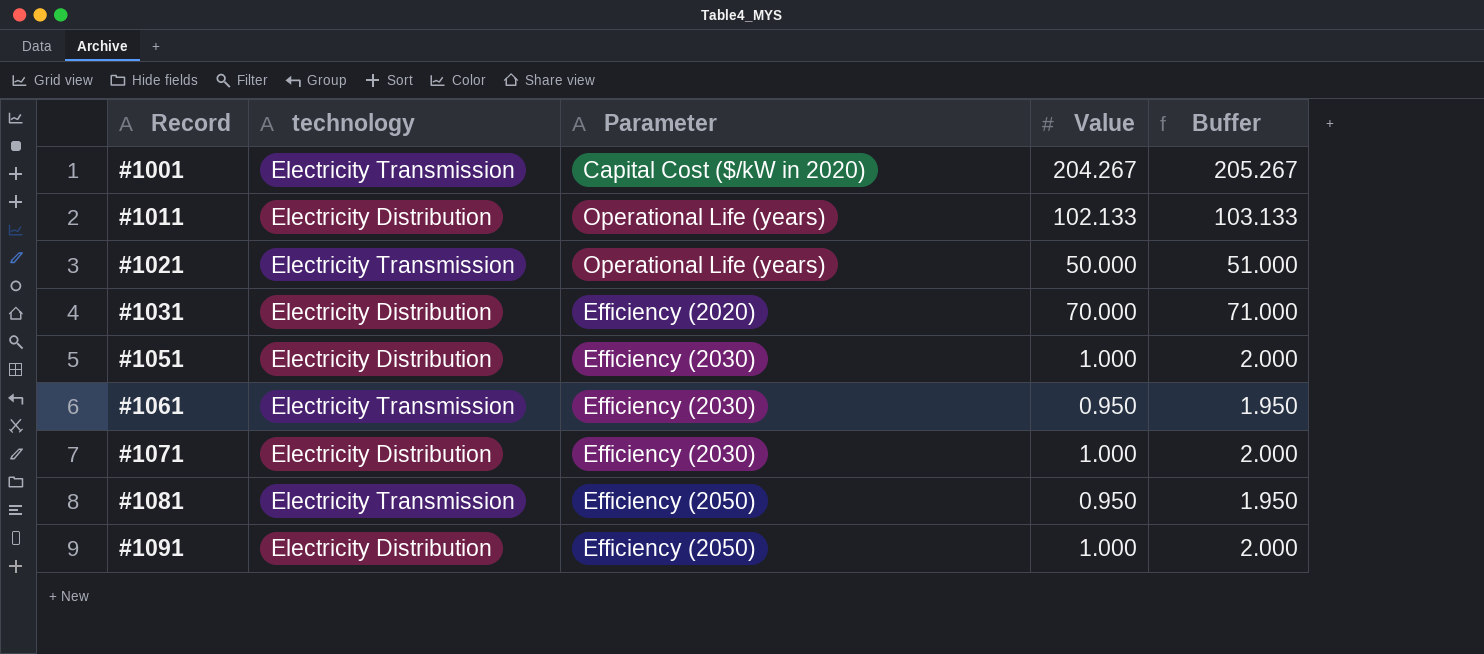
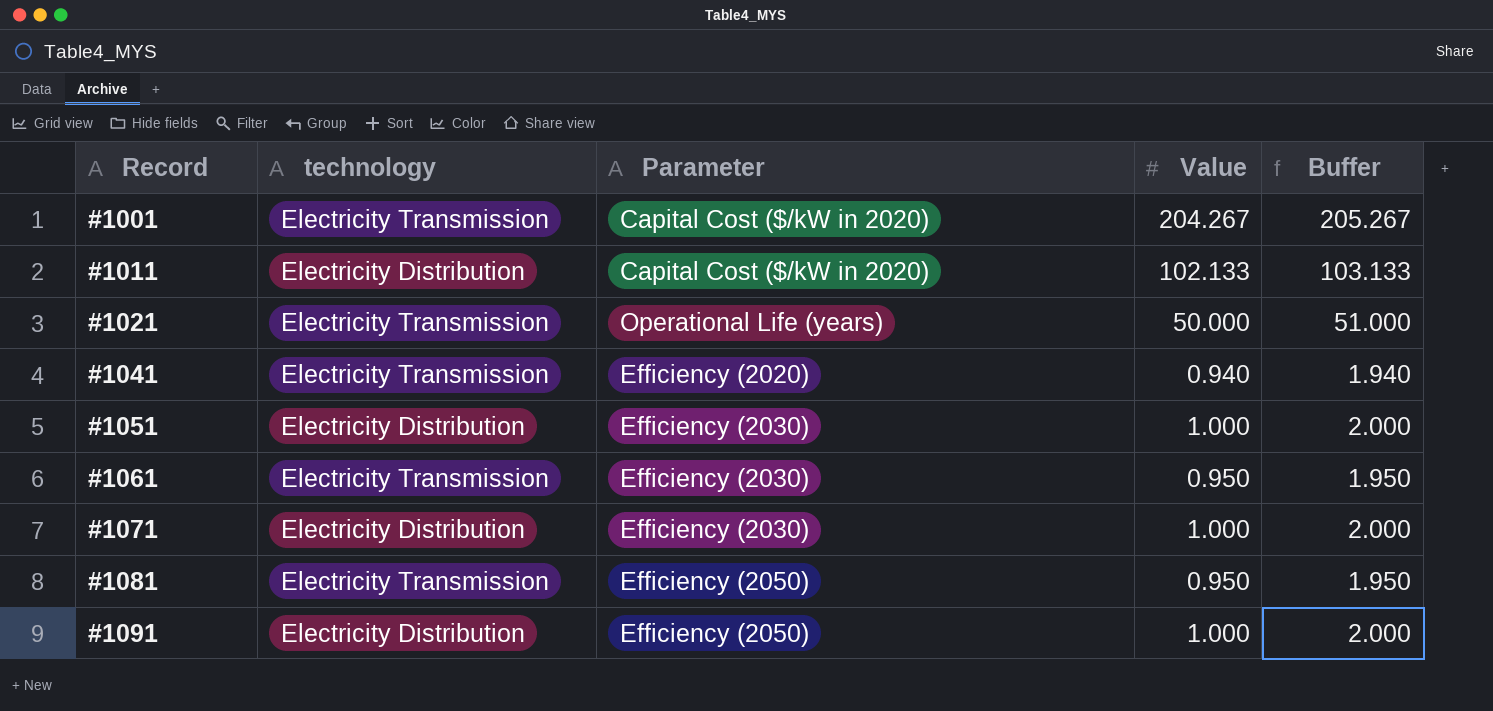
row #1031: Electricity Distribution | Efficiency (2020) | 70.000 | 71.000 -> none
#1011 | Parameter: Operational Life (years) -> Capital Cost ($/kW in 2020)
row #1041: none -> Electricity Transmission | Efficiency (2020) | 0.940 | 1.940

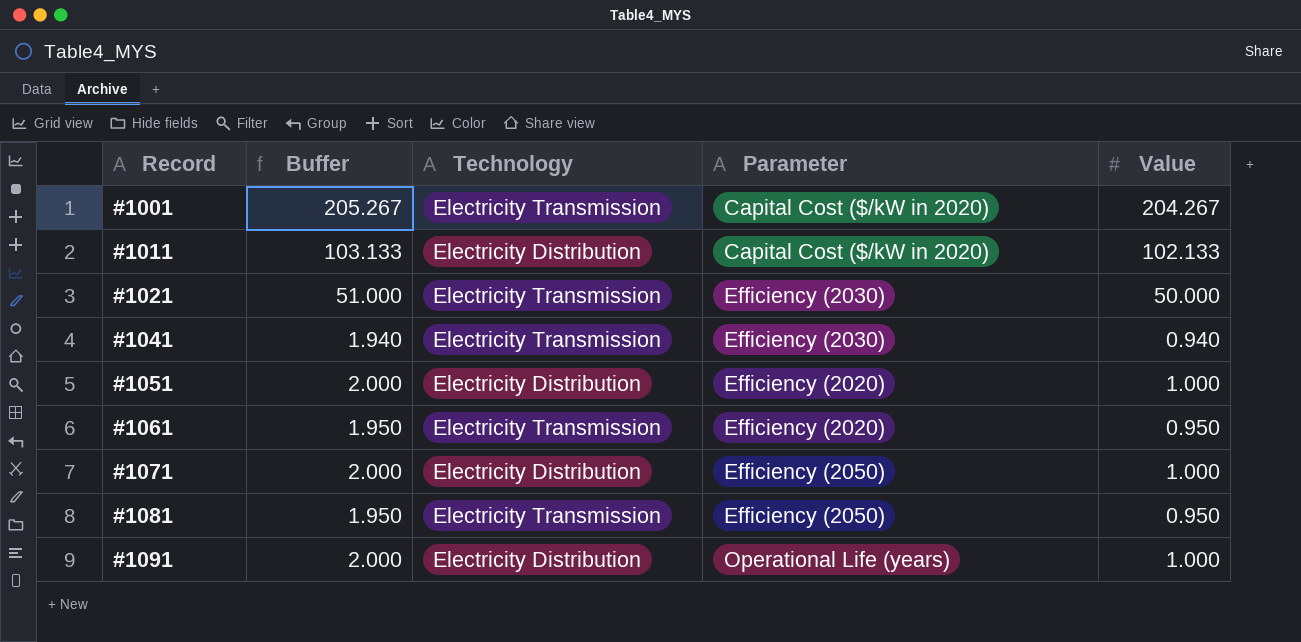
column Buffer | position: 5 -> 2
column name: technology -> Technology
#1021 | Parameter: Operational Life (years) -> Efficiency (2030)
#1041 | Parameter: Efficiency (2020) -> Efficiency (2030)
#1051 | Parameter: Efficiency (2030) -> Efficiency (2020)
#1061 | Parameter: Efficiency (2030) -> Efficiency (2020)
#1071 | Parameter: Efficiency (2030) -> Efficiency (2050)
#1091 | Parameter: Efficiency (2050) -> Operational Life (years)

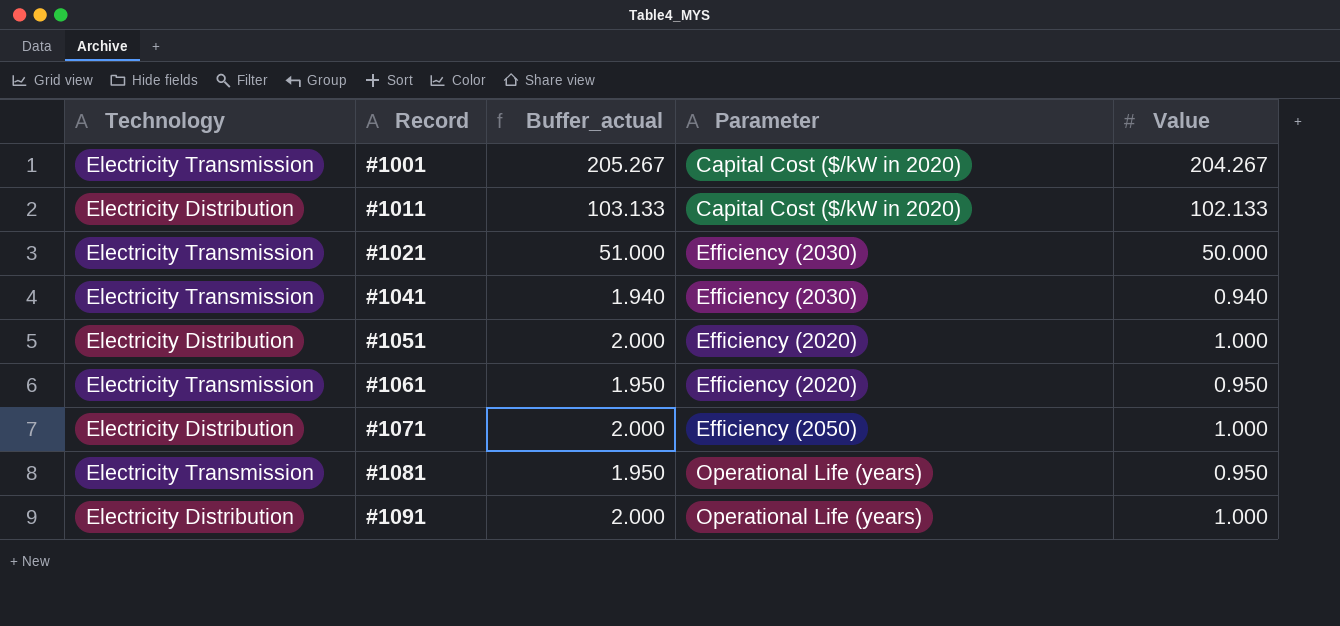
column Technology | position: 3 -> 1
column name: Buffer -> Buffer_actual
#1081 | Parameter: Efficiency (2050) -> Operational Life (years)

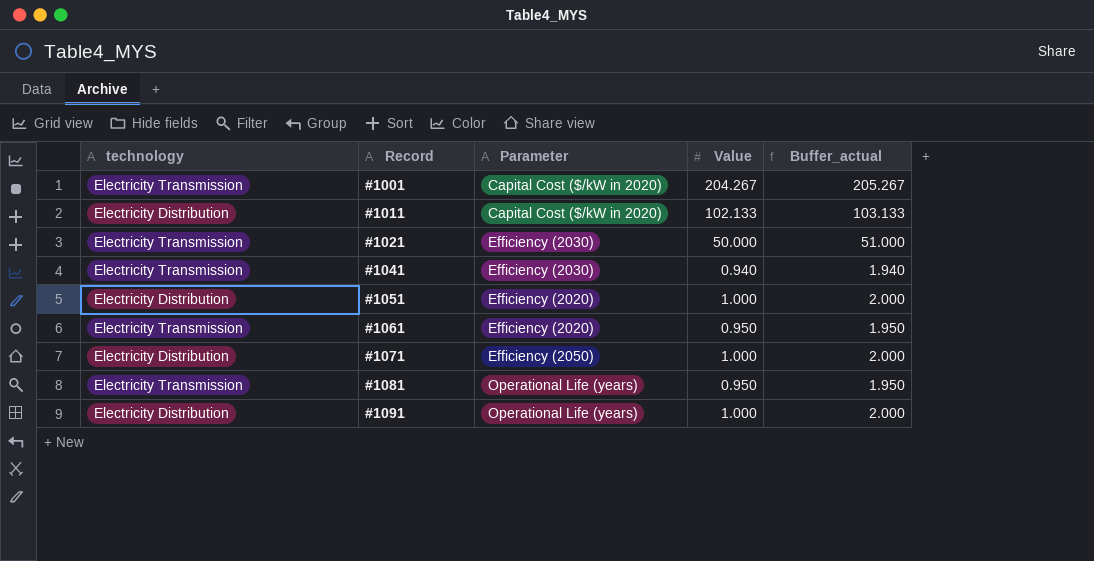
column name: Technology -> technology
column Buffer_actual | position: 3 -> 5

